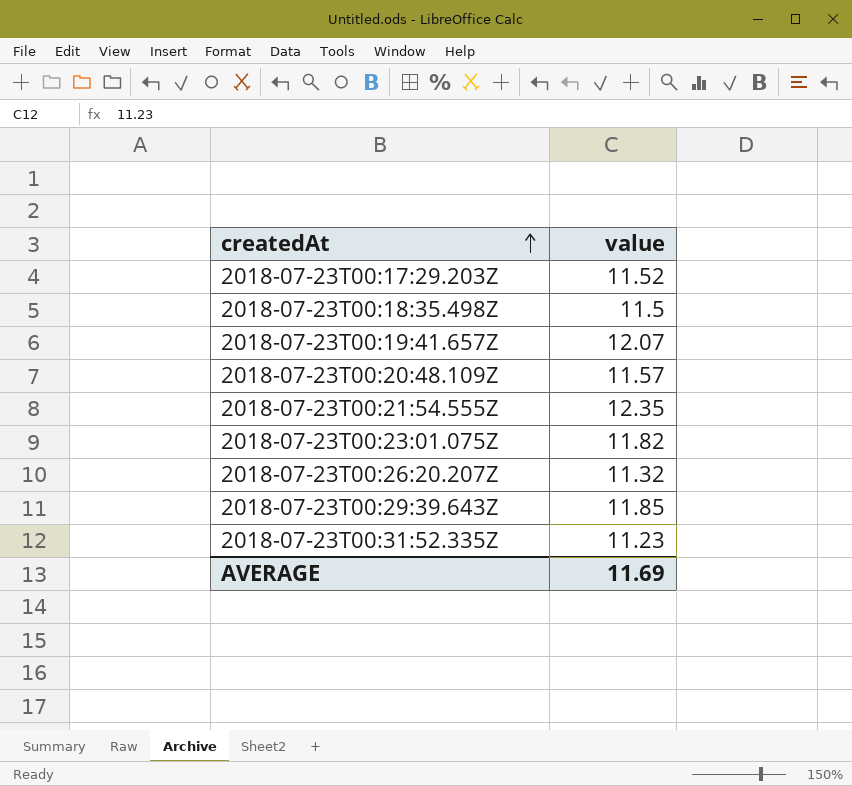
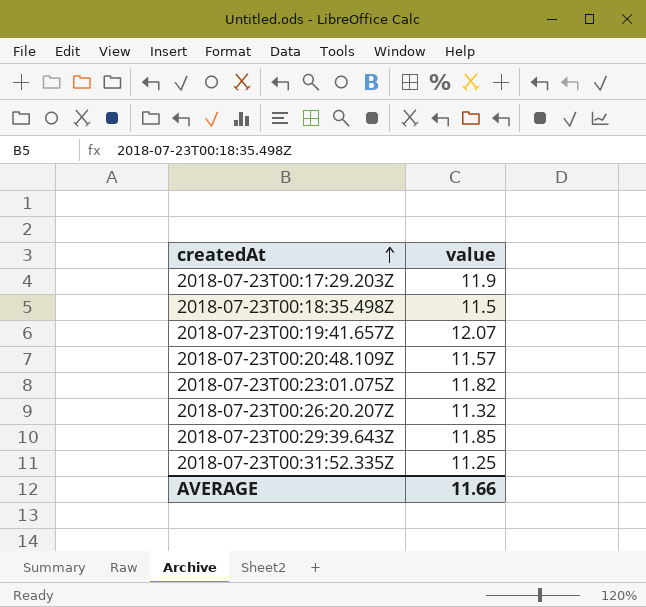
row 2018-07-23T00:21:54.555Z: 12.35 -> none
2018-07-23T00:17:29.203Z | value: 11.52 -> 11.9
2018-07-23T00:31:52.335Z | value: 11.23 -> 11.25
AVERAGE | value: 11.69 -> 11.66

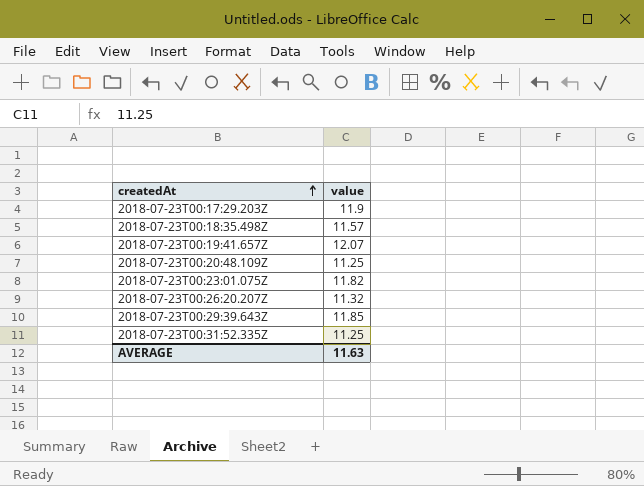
2018-07-23T00:18:35.498Z | value: 11.5 -> 11.57
2018-07-23T00:20:48.109Z | value: 11.57 -> 11.25
AVERAGE | value: 11.66 -> 11.63

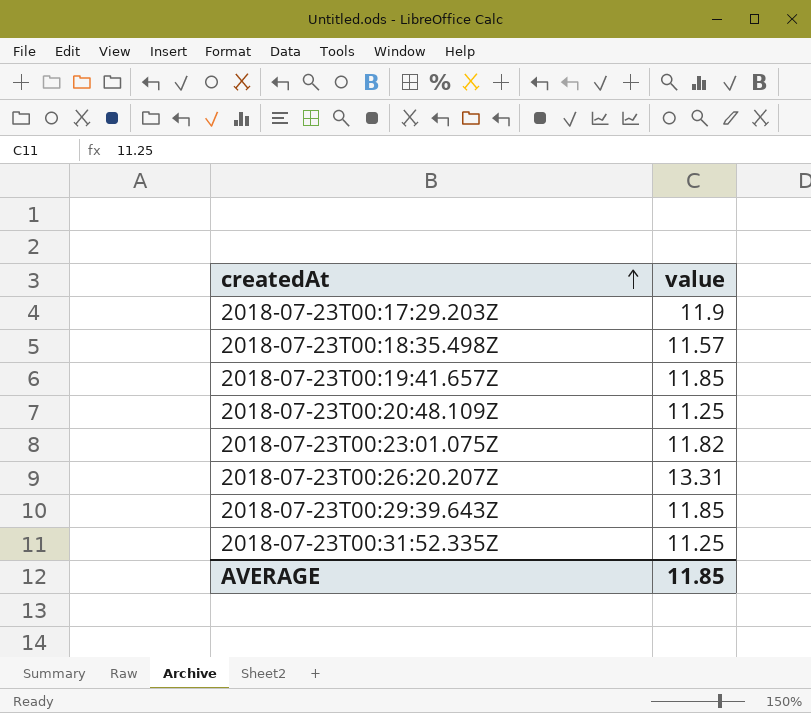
2018-07-23T00:19:41.657Z | value: 12.07 -> 11.85
2018-07-23T00:26:20.207Z | value: 11.32 -> 13.31
AVERAGE | value: 11.63 -> 11.85

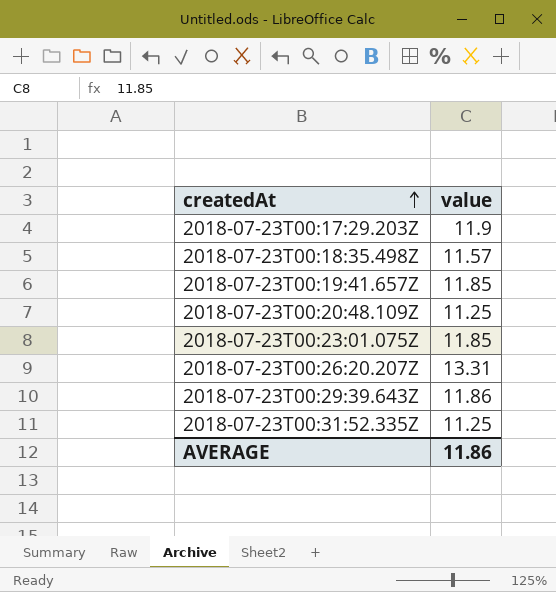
2018-07-23T00:23:01.075Z | value: 11.82 -> 11.85
2018-07-23T00:29:39.643Z | value: 11.85 -> 11.86
AVERAGE | value: 11.85 -> 11.86

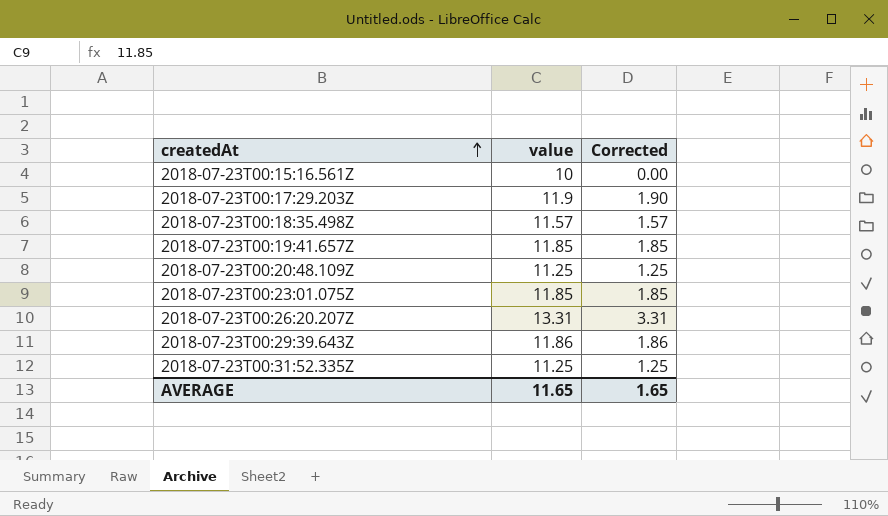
column Corrected | formula: none -> [value] - 10
row 2018-07-23T00:15:16.561Z: none -> 10 | 0.00
AVERAGE | value: 11.86 -> 11.65

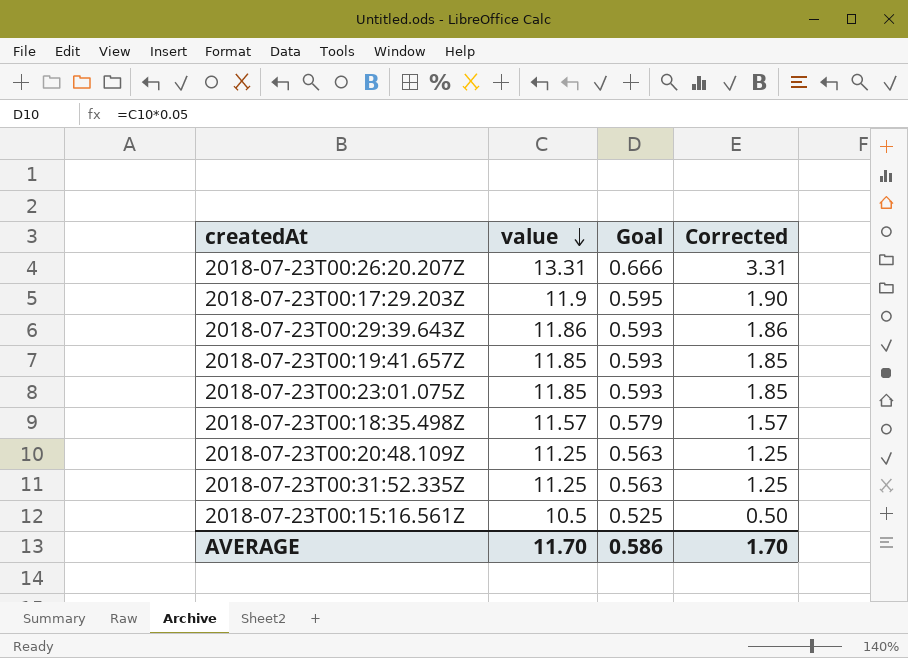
row order: createdAt ascending -> value descending
column Goal | formula: none -> [value] * 0.05
2018-07-23T00:15:16.561Z | value: 10 -> 10.5
2018-07-23T00:15:16.561Z | Corrected: 0.00 -> 0.50
AVERAGE | value: 11.65 -> 11.70
AVERAGE | Corrected: 1.65 -> 1.70

